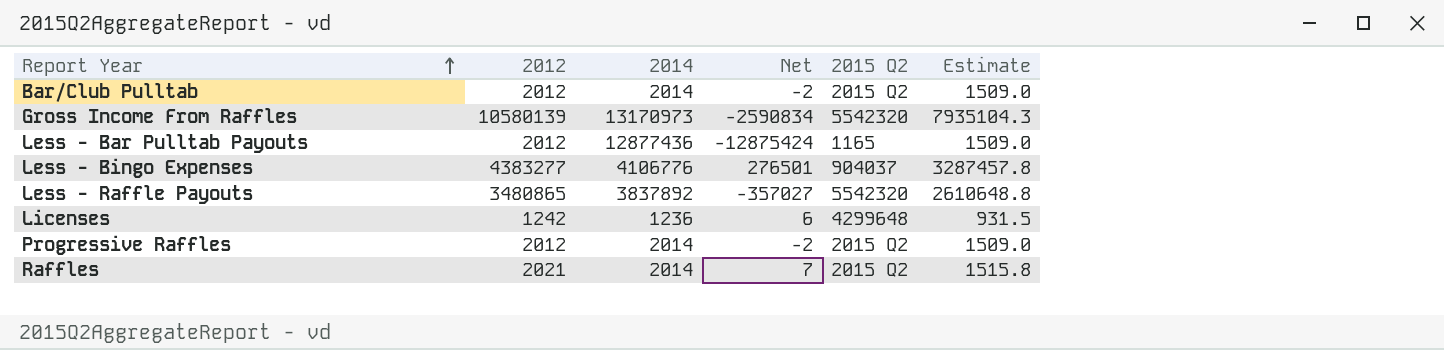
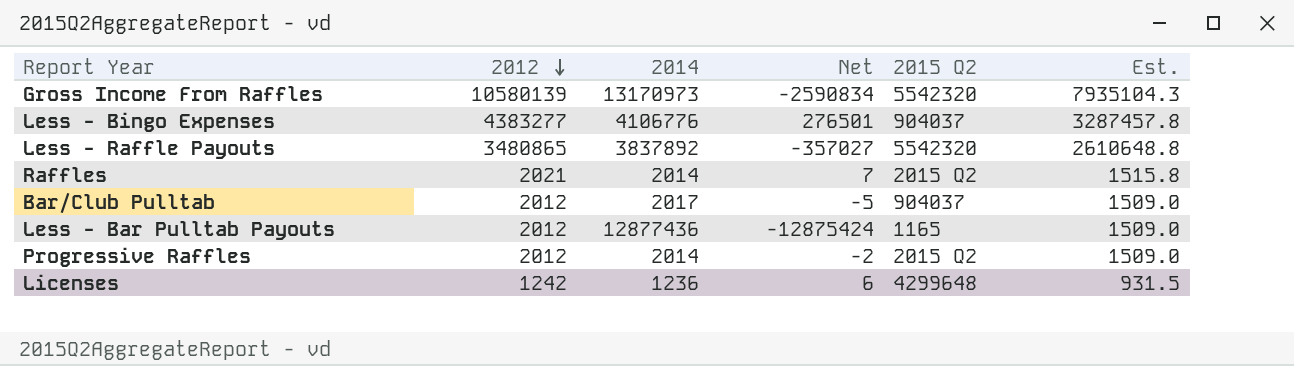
row order: Report Year ascending -> 2012 descending
column name: Estimate -> Est.
Bar/Club Pulltab | 2014: 2014 -> 2017
Bar/Club Pulltab | Net: -2 -> -5
Bar/Club Pulltab | 2015 Q2: 2015 Q2 -> 904037

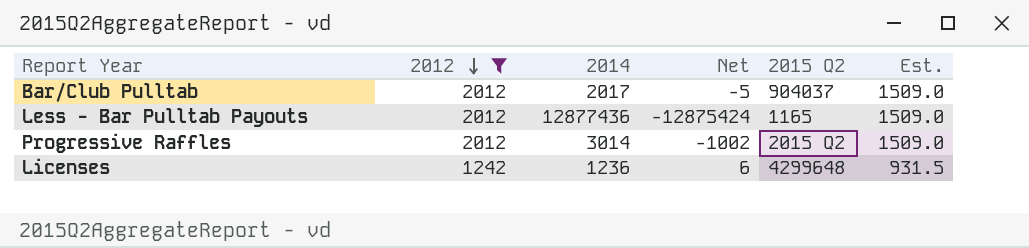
filter: none -> 2012 <= 2012
Progressive Raffles | 2014: 2014 -> 3014
Progressive Raffles | Net: -2 -> -1002

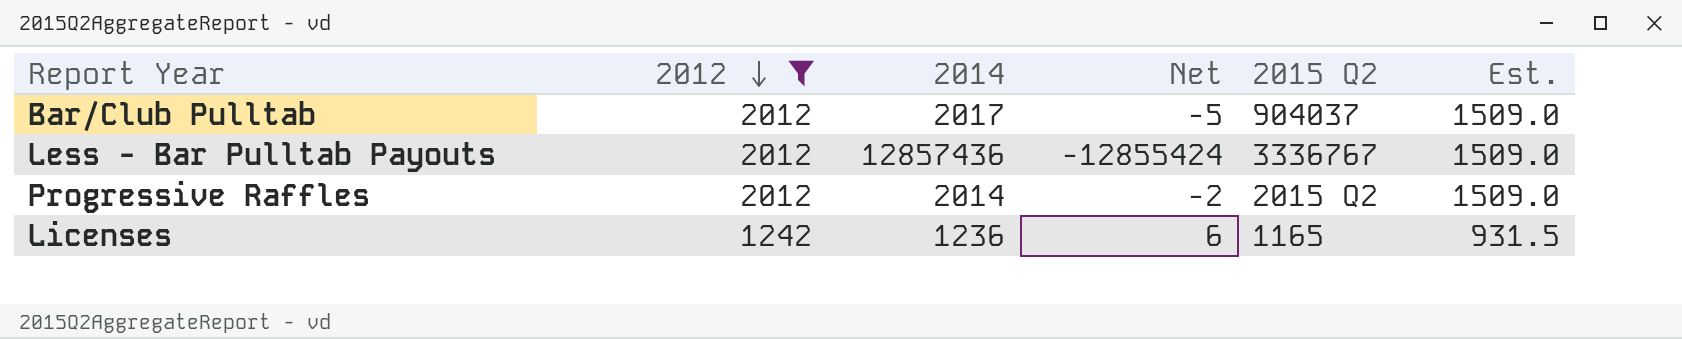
Less - Bar Pulltab Payouts | 2014: 12877436 -> 12857436
Less - Bar Pulltab Payouts | Net: -12875424 -> -12855424
Less - Bar Pulltab Payouts | 2015 Q2: 1165 -> 3336767
Progressive Raffles | 2014: 3014 -> 2014
Progressive Raffles | Net: -1002 -> -2
Licenses | 2015 Q2: 4299648 -> 1165

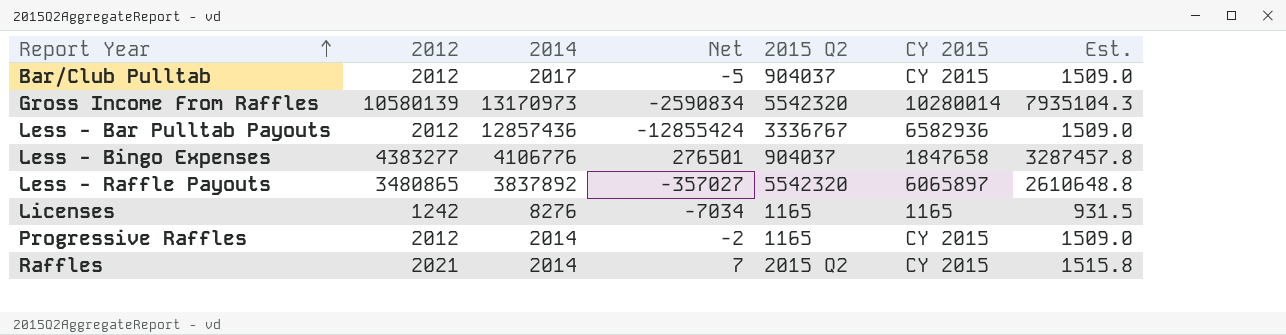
filter: 2012 <= 2012 -> none
row order: 2012 descending -> Report Year ascending
column CY 2015 | position: none -> 6
Licenses | 2014: 1236 -> 8276
Licenses | Net: 6 -> -7034
Progressive Raffles | 2015 Q2: 2015 Q2 -> 1165

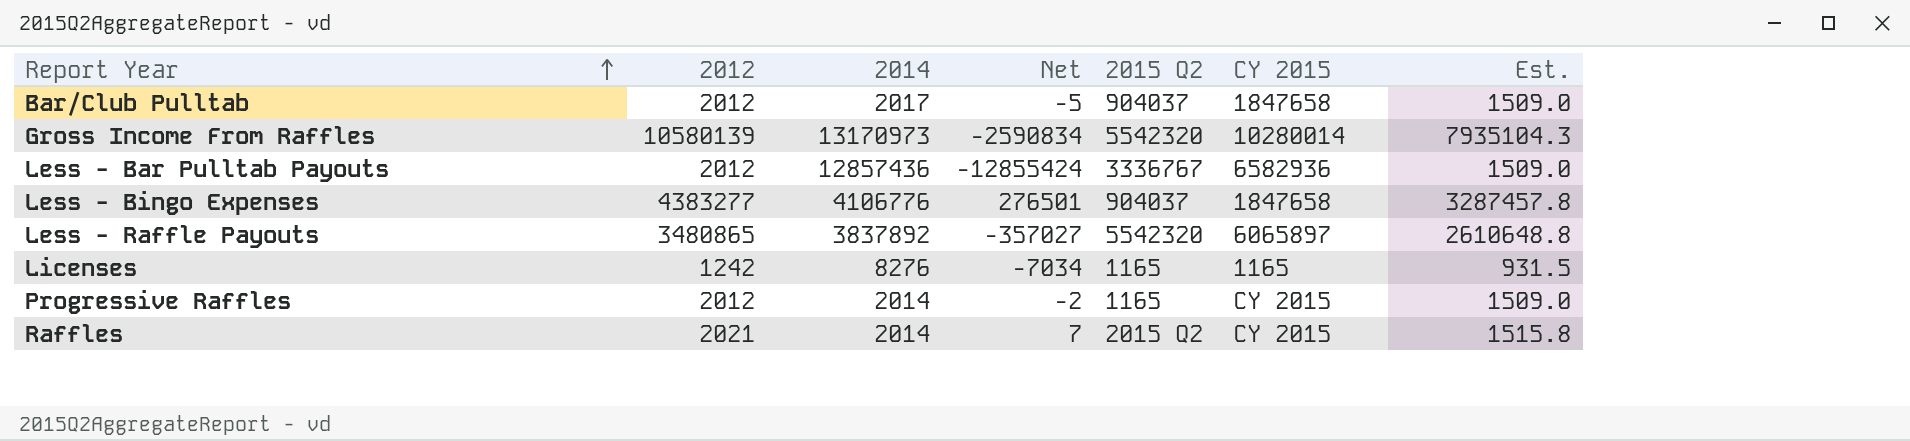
Bar/Club Pulltab | CY 2015: CY 2015 -> 1847658

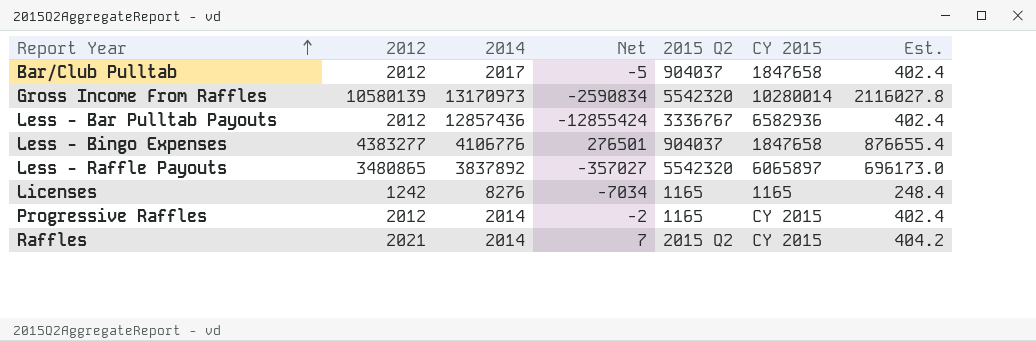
column Est. | formula: [2012] * 0.75 -> [2012] * 0.2

